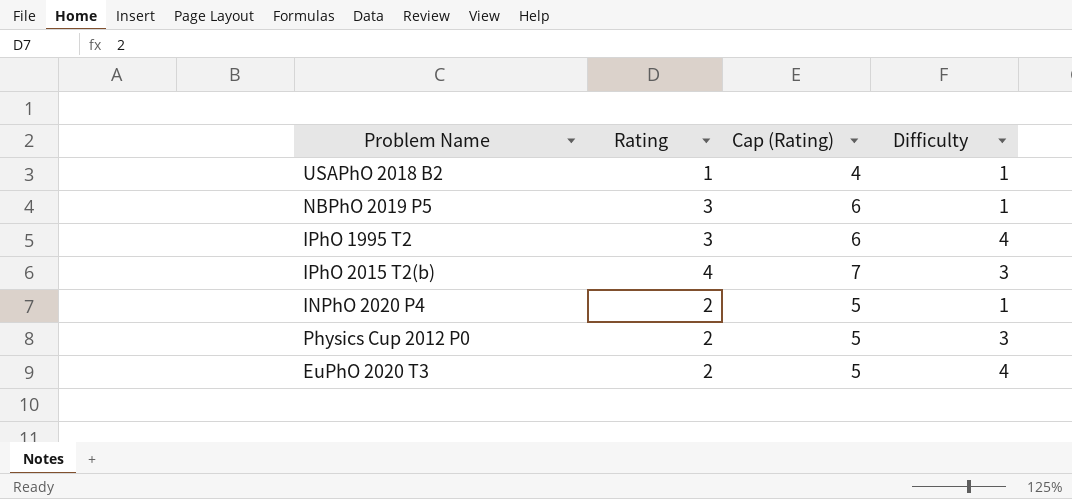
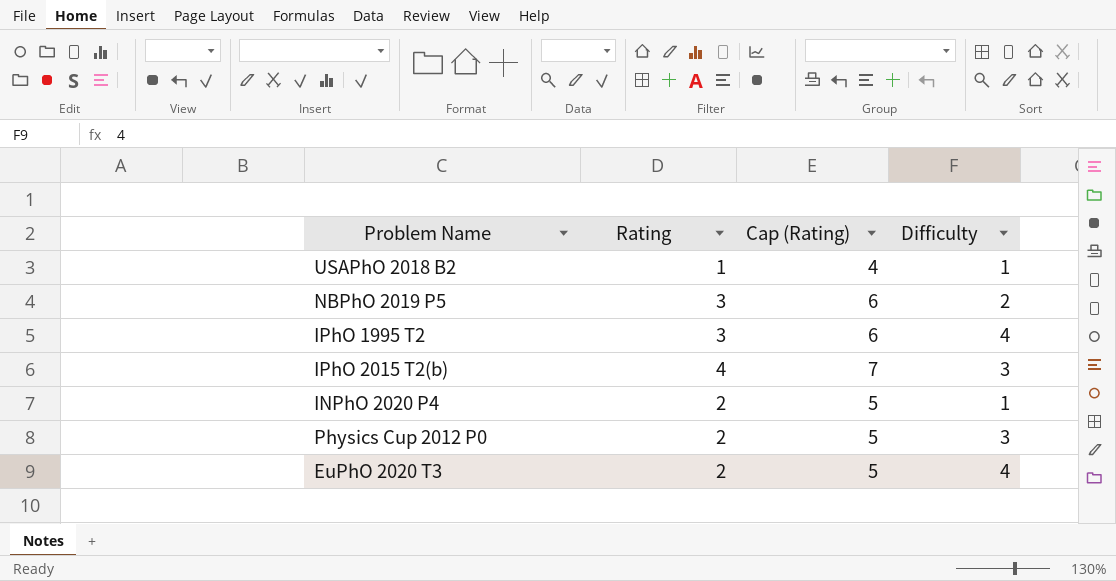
NBPhO 2019 P5 | Difficulty: 1 -> 2

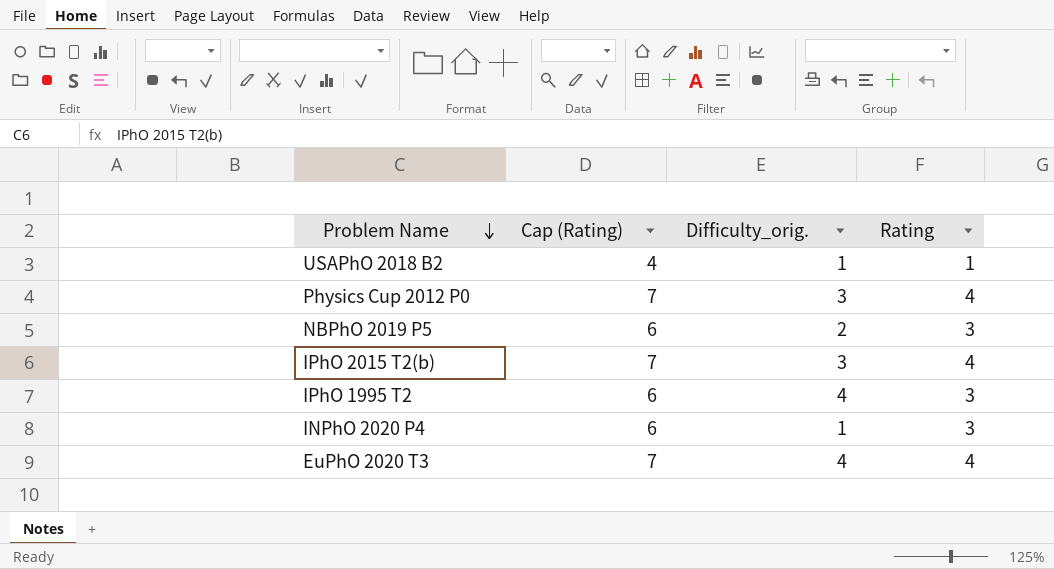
row order: none -> Problem Name descending
column name: Difficulty -> Difficulty_orig.
column Rating | position: 2 -> 4
Physics Cup 2012 P0 | Cap (Rating): 5 -> 7
Physics Cup 2012 P0 | Rating: 2 -> 4
INPhO 2020 P4 | Cap (Rating): 5 -> 6
INPhO 2020 P4 | Rating: 2 -> 3
EuPhO 2020 T3 | Cap (Rating): 5 -> 7
EuPhO 2020 T3 | Rating: 2 -> 4

